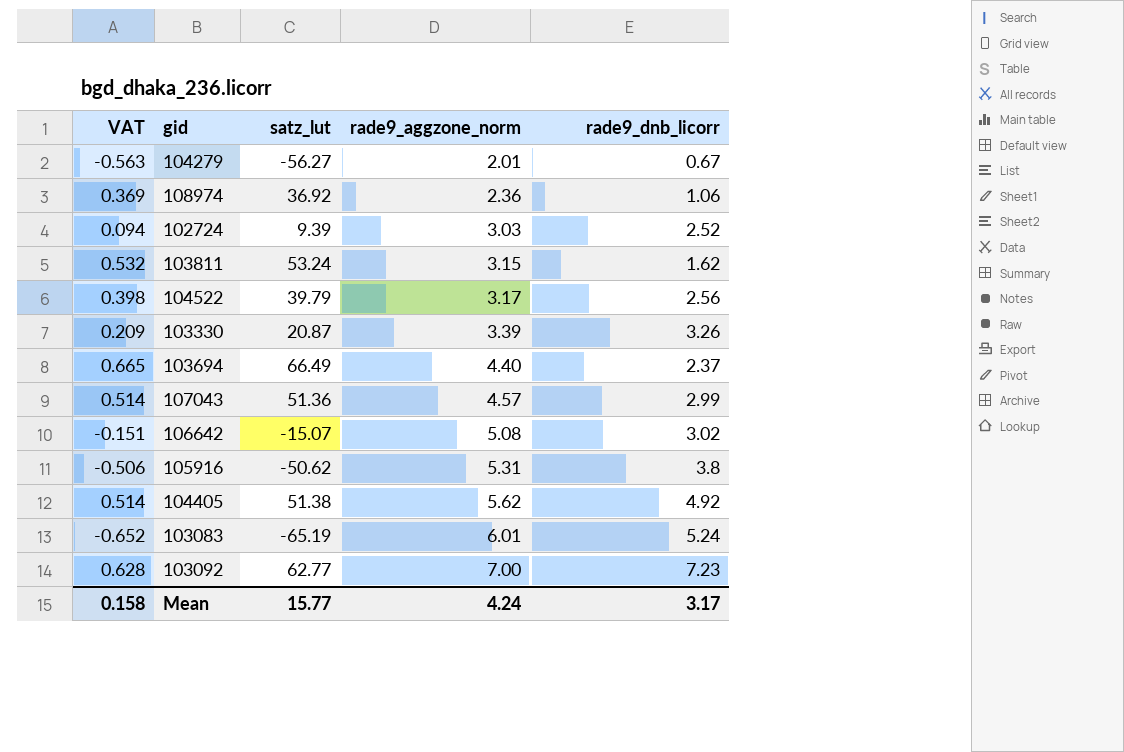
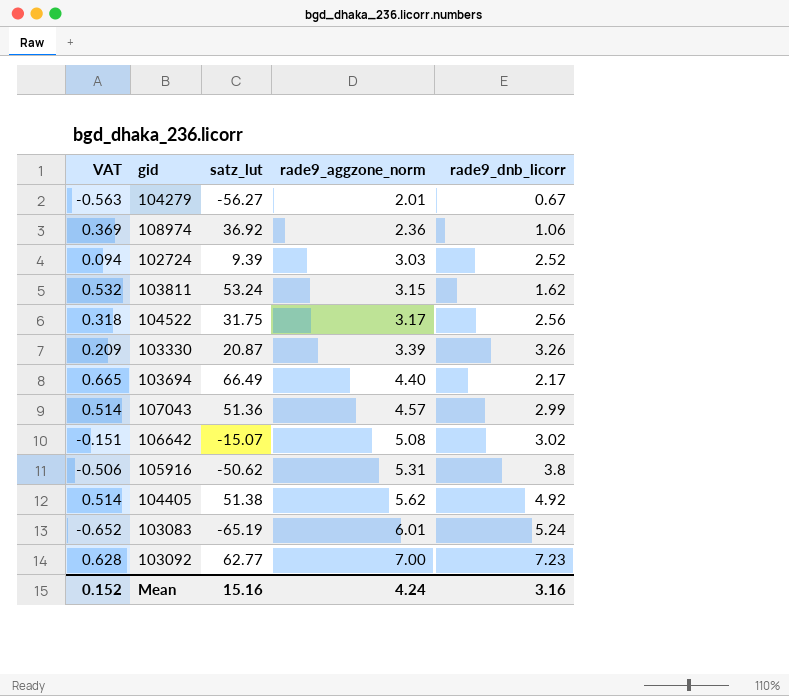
104522 | VAT: 0.398 -> 0.318
104522 | satz_lut: 39.79 -> 31.75
103694 | rade9_dnb_licorr: 2.37 -> 2.17
Mean | VAT: 0.158 -> 0.152
Mean | satz_lut: 15.77 -> 15.16
Mean | rade9_dnb_licorr: 3.17 -> 3.16

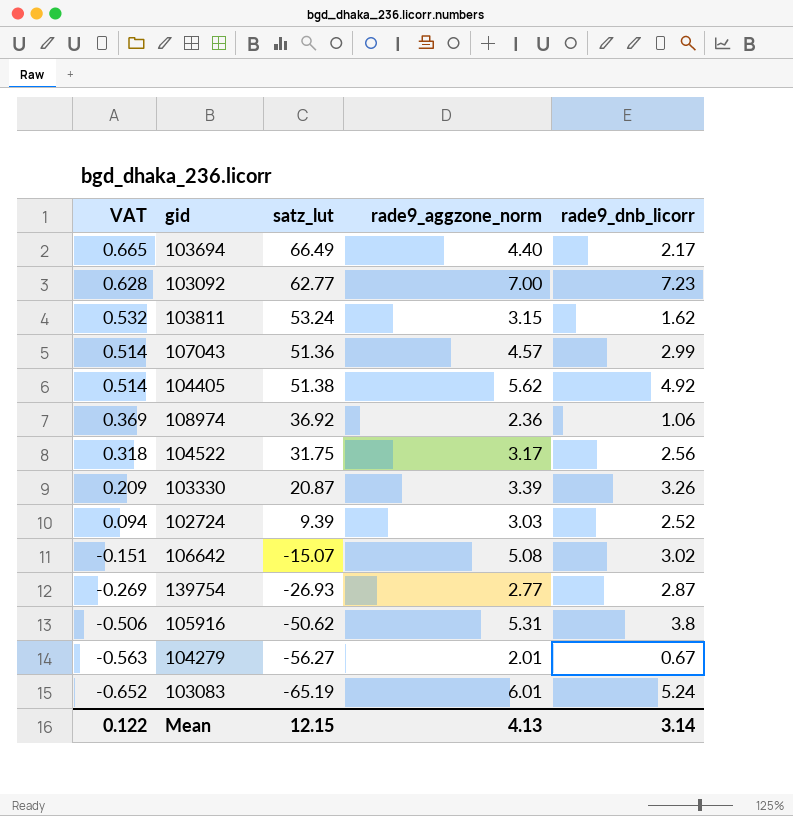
row order: rade9_aggzone_norm ascending -> VAT descending
row 139754: none -> -0.269 | -26.93 | 2.77 | 2.87
Mean | VAT: 0.152 -> 0.122
Mean | satz_lut: 15.16 -> 12.15
Mean | rade9_aggzone_norm: 4.24 -> 4.13
Mean | rade9_dnb_licorr: 3.16 -> 3.14

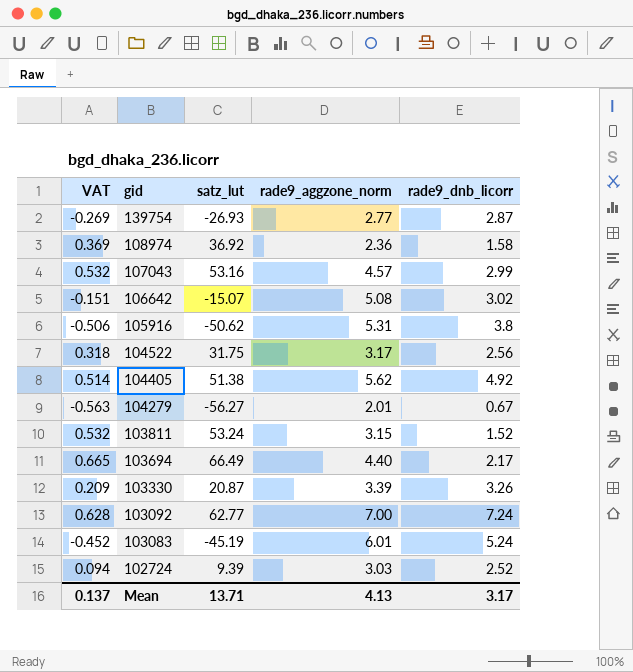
row order: VAT descending -> gid descending
108974 | rade9_dnb_licorr: 1.06 -> 1.58
107043 | VAT: 0.514 -> 0.532
107043 | satz_lut: 51.36 -> 53.16
103811 | rade9_dnb_licorr: 1.62 -> 1.52
103092 | rade9_dnb_licorr: 7.23 -> 7.24
103083 | VAT: -0.652 -> -0.452
103083 | satz_lut: -65.19 -> -45.19
Mean | VAT: 0.122 -> 0.137
Mean | satz_lut: 12.15 -> 13.71
Mean | rade9_dnb_licorr: 3.14 -> 3.17

